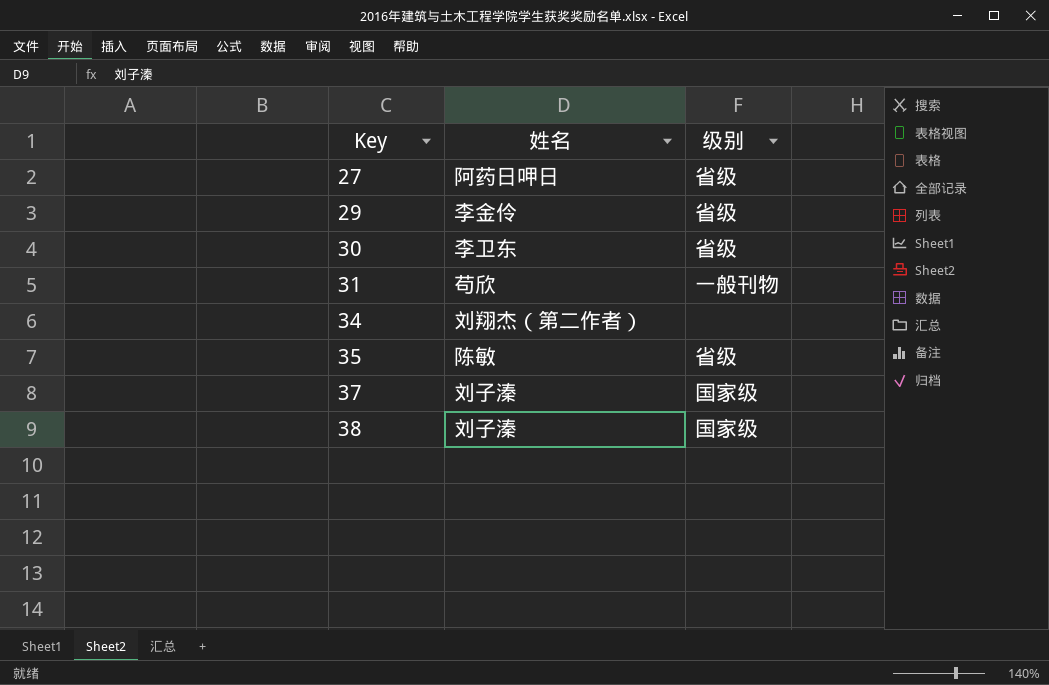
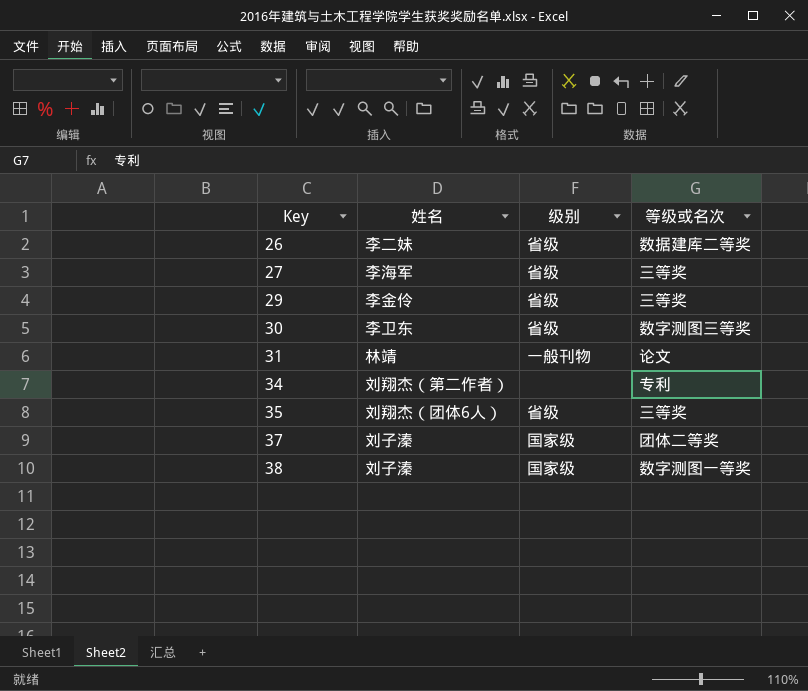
column 等级或名次 | position: none -> 4
row 26: none -> 李二妹 | 省级 | 数据建库二等奖
27 | 姓名: 阿药日呷日 -> 李海军
31 | 姓名: 苟欣 -> 林靖
35 | 姓名: 陈敏 -> 刘翔杰（团体6人）

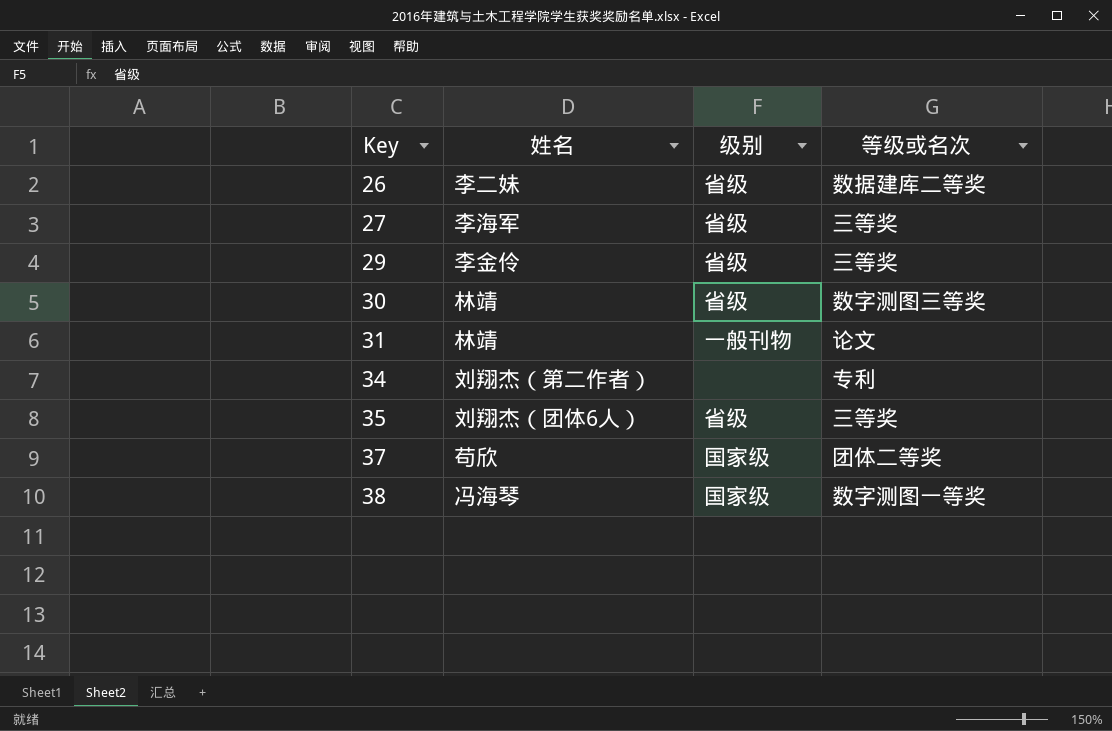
30 | 姓名: 李卫东 -> 林靖
37 | 姓名: 刘子溱 -> 苟欣
38 | 姓名: 刘子溱 -> 冯海琴

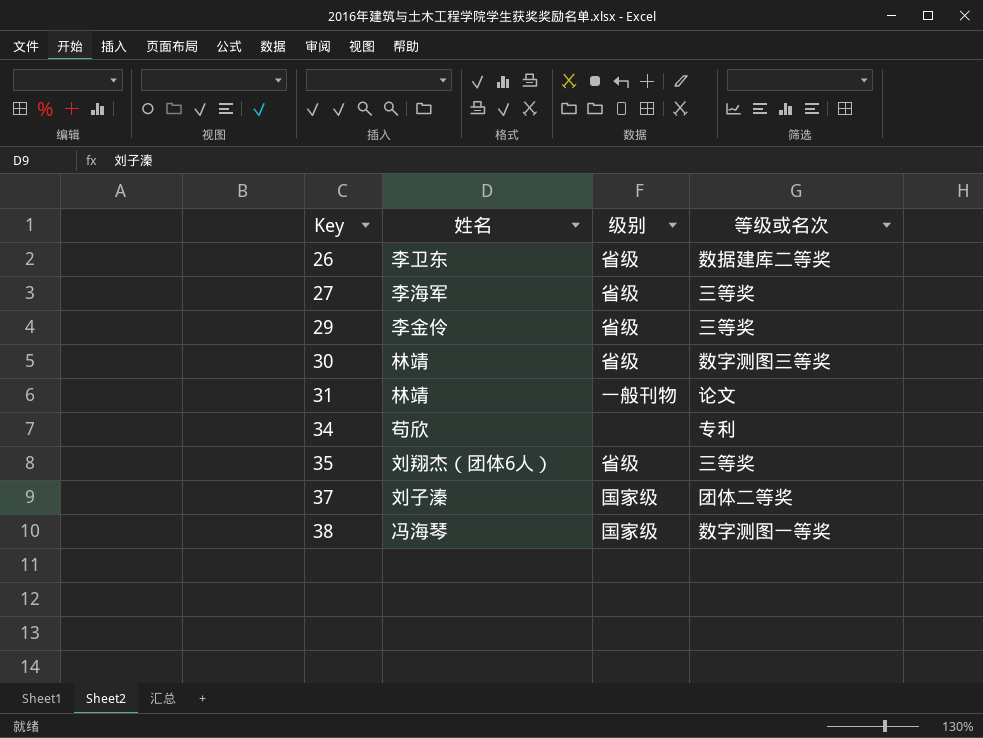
26 | 姓名: 李二妹 -> 李卫东
34 | 姓名: 刘翔杰（第二作者） -> 苟欣
37 | 姓名: 苟欣 -> 刘子溱

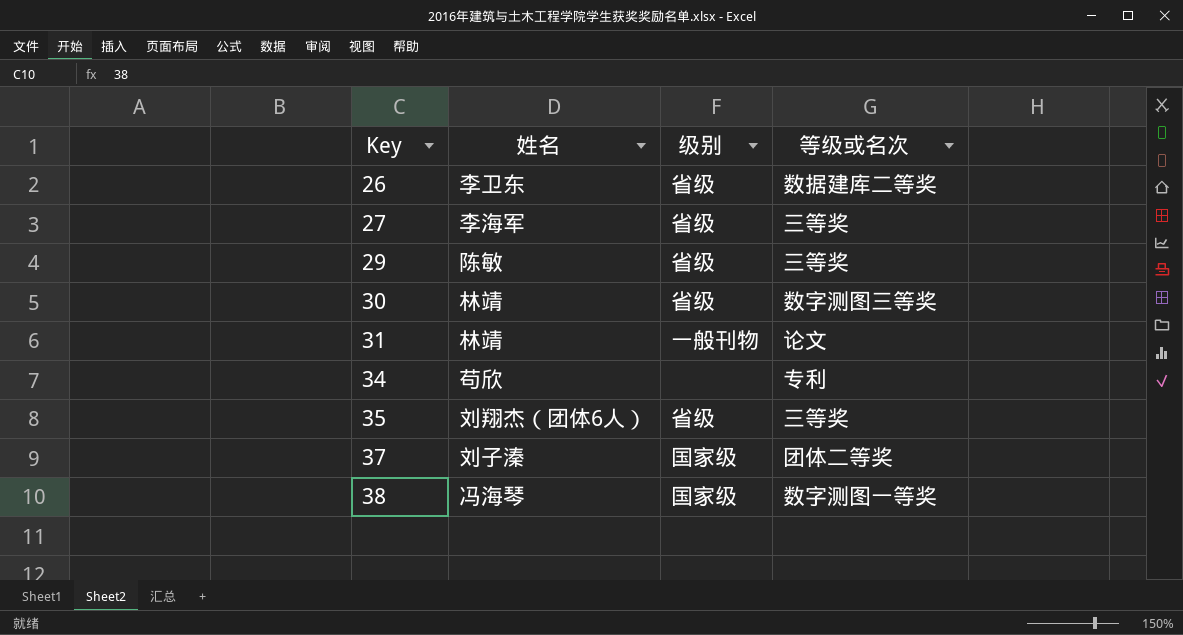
29 | 姓名: 李金伶 -> 陈敏

